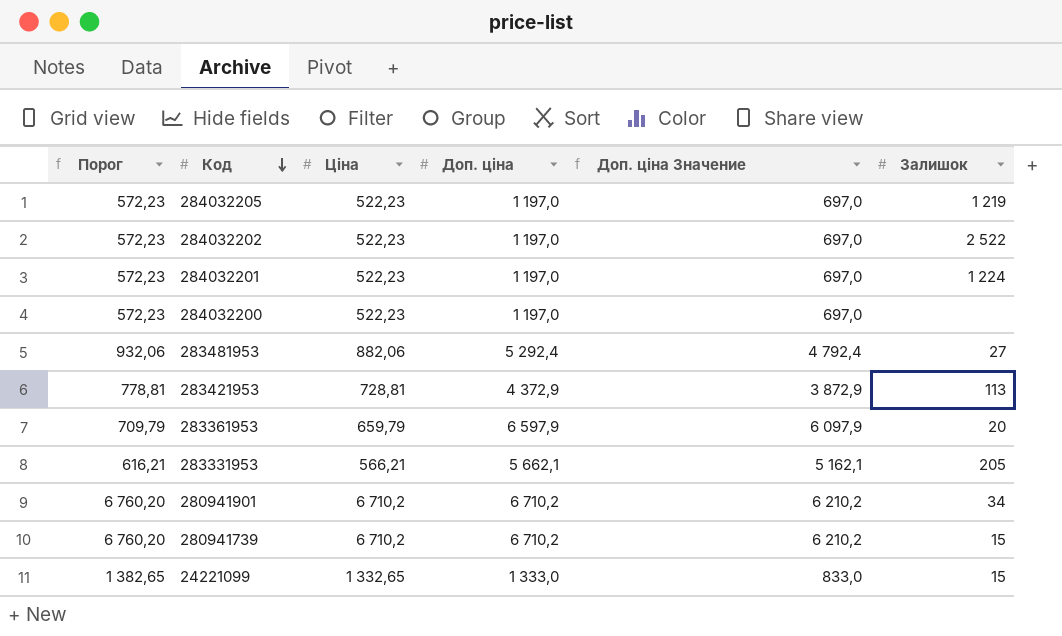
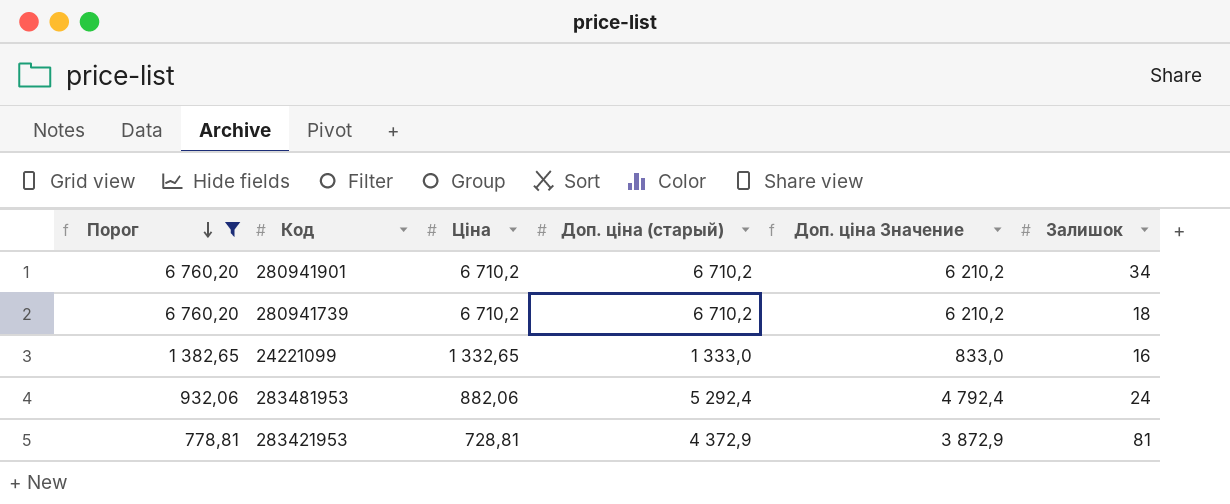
filter: none -> Порог >= 778,81
row order: Код descending -> Порог descending
column name: Доп. ціна -> Доп. ціна (старый)
280941739 | Залишок: 15 -> 18
24221099 | Залишок: 15 -> 16
283481953 | Залишок: 27 -> 24
283421953 | Залишок: 113 -> 81

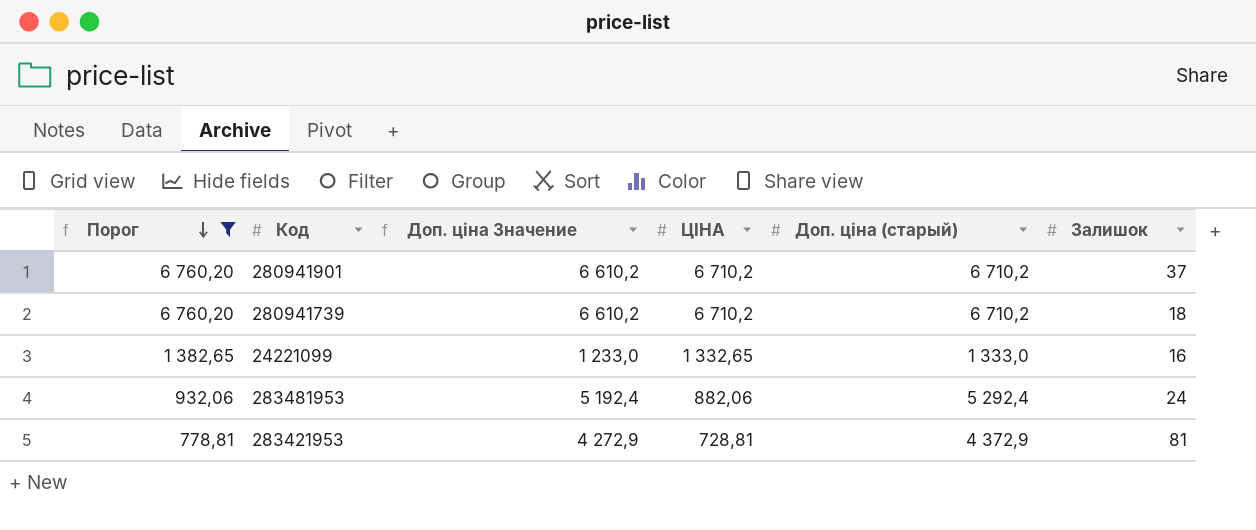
column Доп. ціна Значение | formula: [Доп. ціна (старый)] - 500 -> [Доп. ціна (старый)] - 100
column Доп. ціна Значение | position: 5 -> 3
column name: Ціна -> ЦІНА
280941901 | Залишок: 34 -> 37

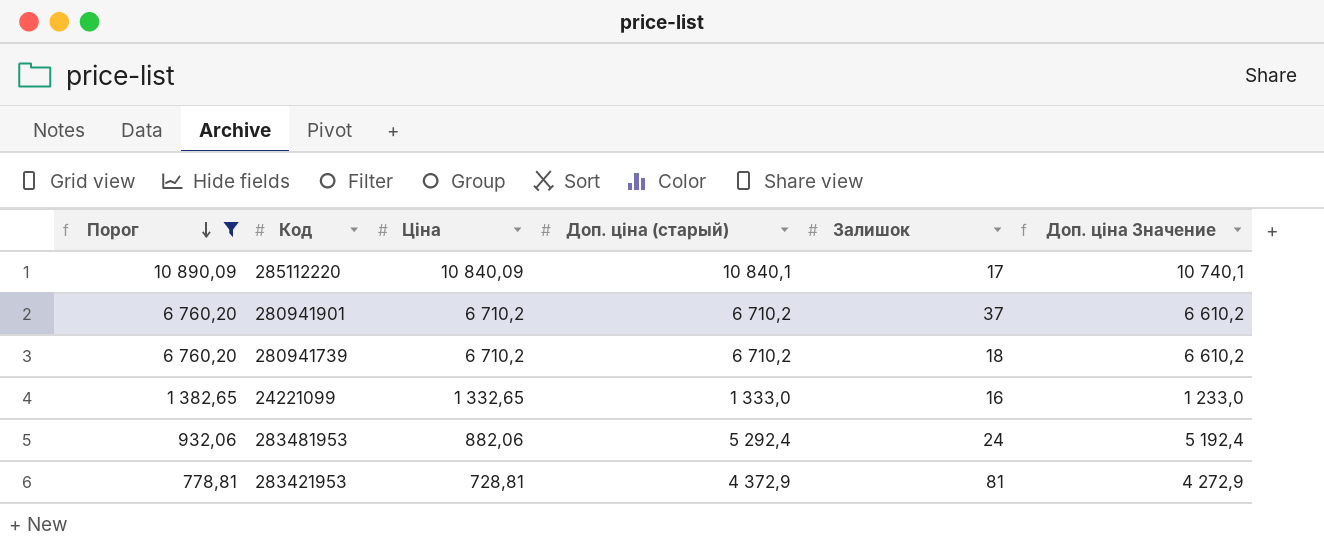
column name: ЦІНА -> Ціна
column Доп. ціна Значение | position: 3 -> 6
row 285112220: none -> 10 890,09 | 10 840,09 | 10 840,1 | 17 | 10 740,1

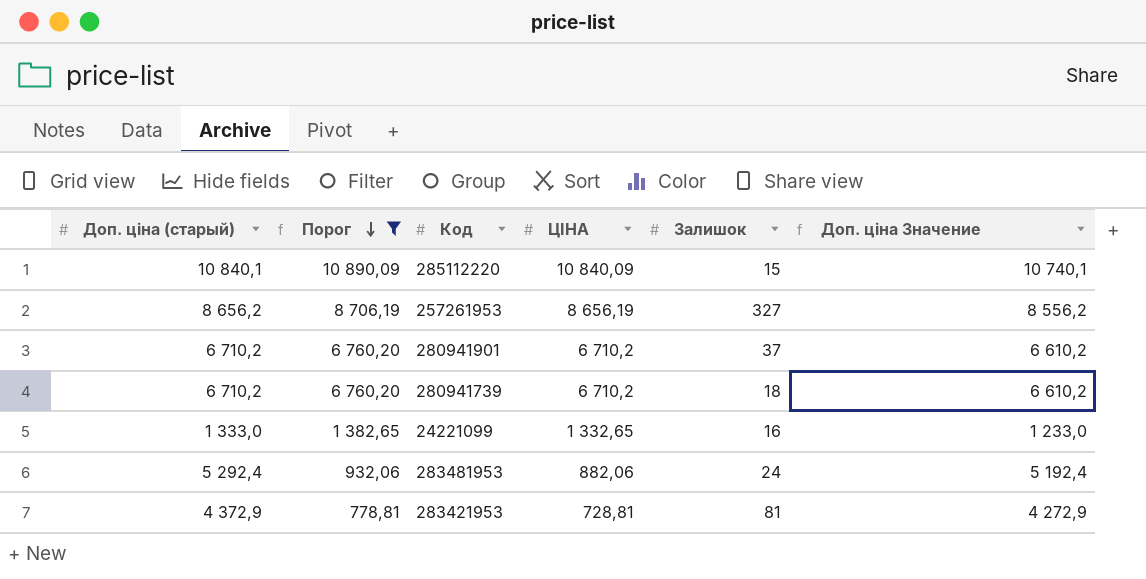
column Доп. ціна (старый) | position: 4 -> 1
column name: Ціна -> ЦІНА
285112220 | Залишок: 17 -> 15
row 257261953: none -> 8 656,2 | 8 706,19 | 8 656,19 | 327 | 8 556,2

